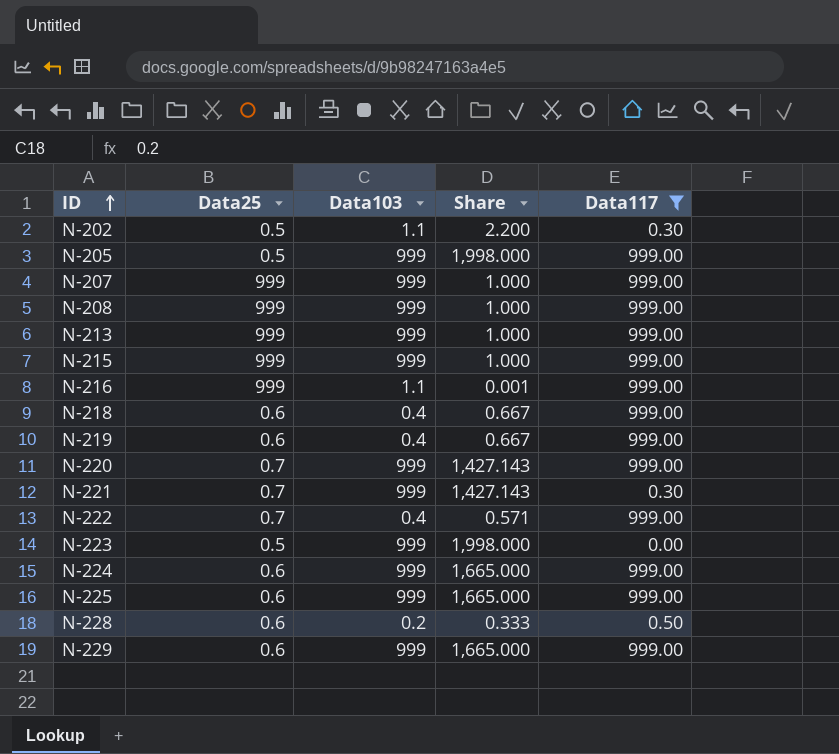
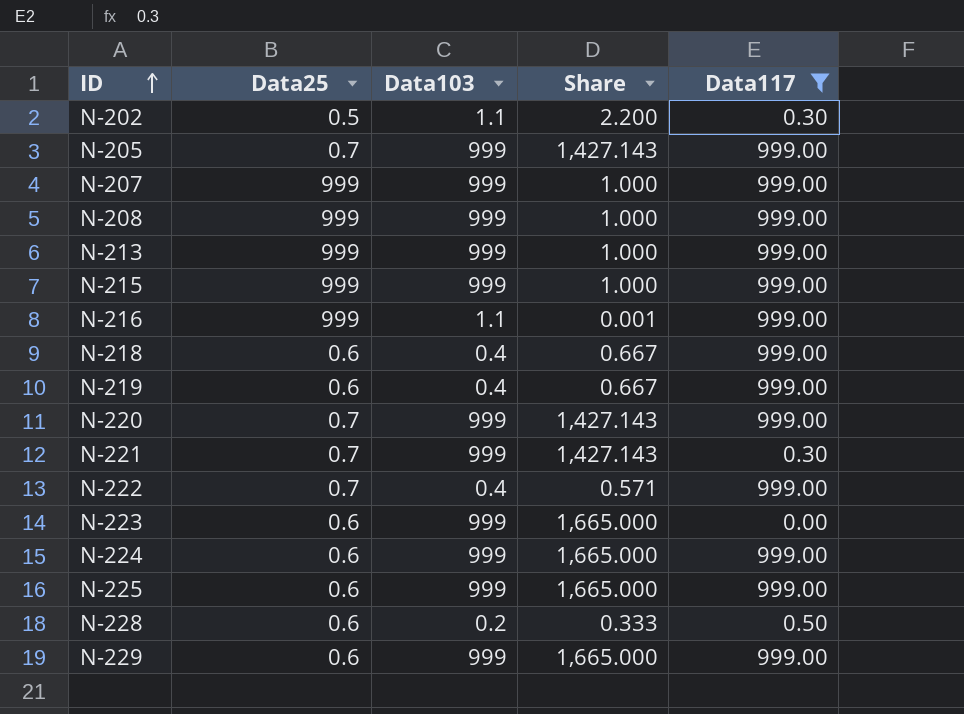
N-205 | Data25: 0.5 -> 0.7
N-205 | Share: 1,998.000 -> 1,427.143
N-223 | Data25: 0.5 -> 0.6
N-223 | Share: 1,998.000 -> 1,665.000

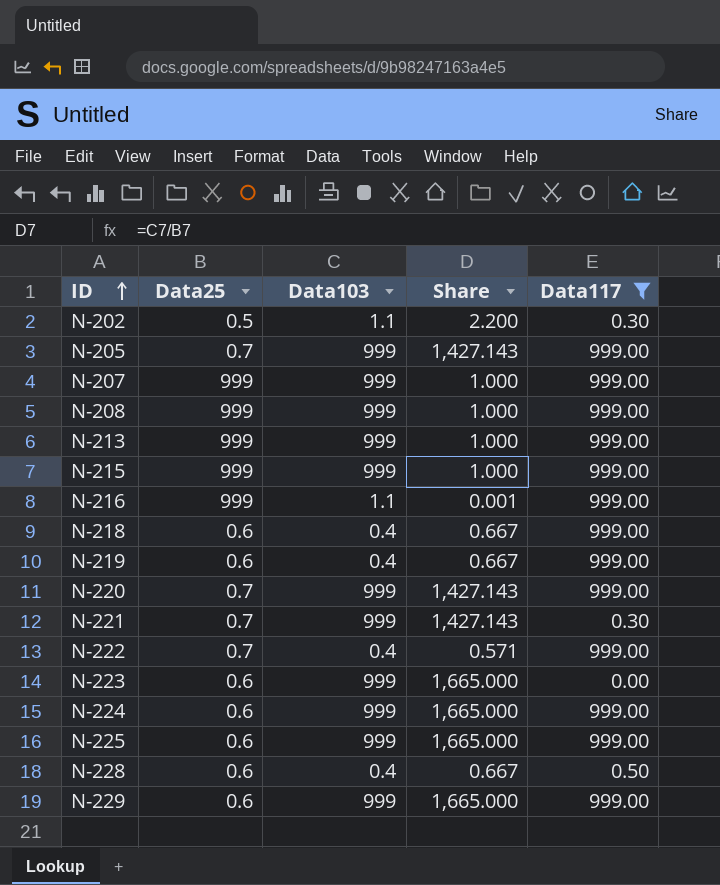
N-228 | Data103: 0.2 -> 0.4
N-228 | Share: 0.333 -> 0.667

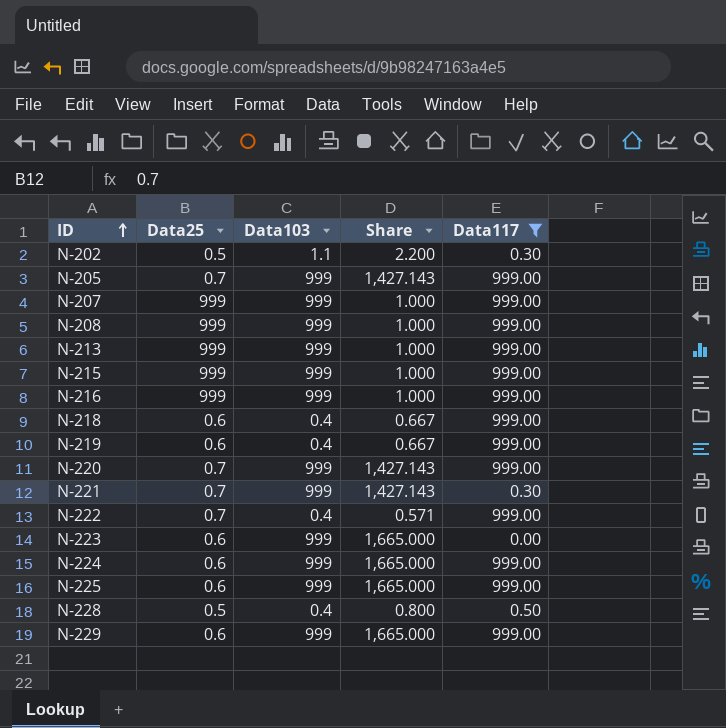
N-216 | Data103: 1.1 -> 999
N-216 | Share: 0.001 -> 1.000
N-228 | Data25: 0.6 -> 0.5
N-228 | Share: 0.667 -> 0.800

